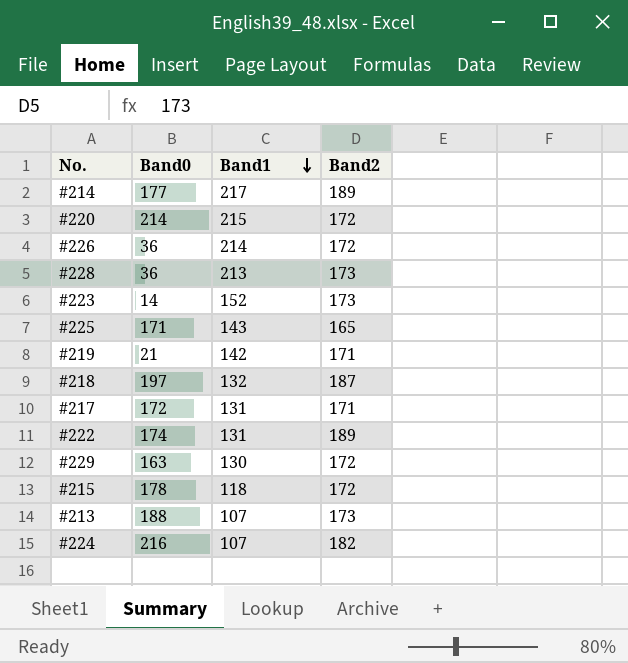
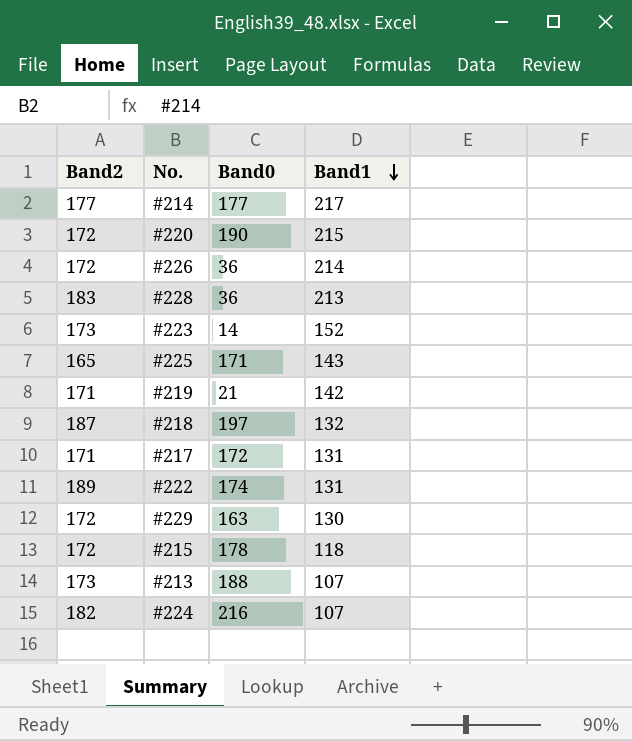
column Band2 | position: 4 -> 1
#214 | Band2: 189 -> 177
#220 | Band0: 214 -> 190
#228 | Band2: 173 -> 183

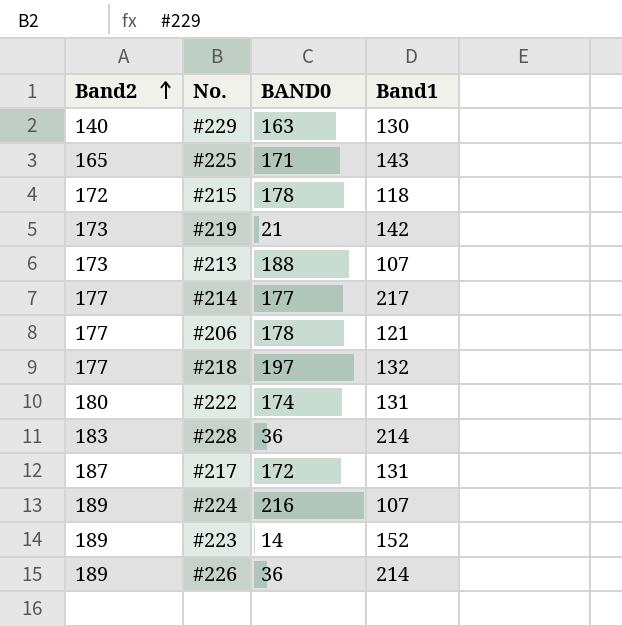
row order: Band1 descending -> Band2 ascending
column name: Band0 -> BAND0
row #220: 172 | 190 | 215 -> none
#229 | Band2: 172 -> 140
#219 | Band2: 171 -> 173
row #206: none -> 177 | 178 | 121
#218 | Band2: 187 -> 177
#222 | Band2: 189 -> 180
#228 | Band1: 213 -> 214
#217 | Band2: 171 -> 187
#224 | Band2: 182 -> 189
#223 | Band2: 173 -> 189
#226 | Band2: 172 -> 189

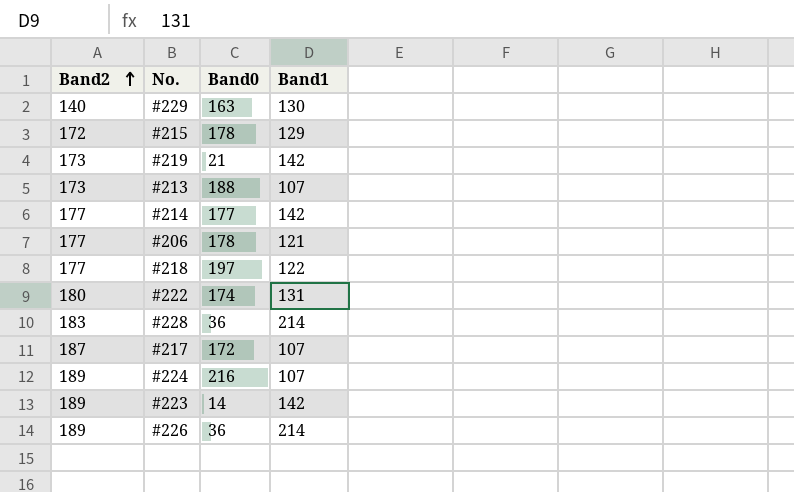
column name: BAND0 -> Band0
row #225: 165 | 171 | 143 -> none
#215 | Band1: 118 -> 129
#214 | Band1: 217 -> 142
#218 | Band1: 132 -> 122
#217 | Band1: 131 -> 107
#223 | Band1: 152 -> 142

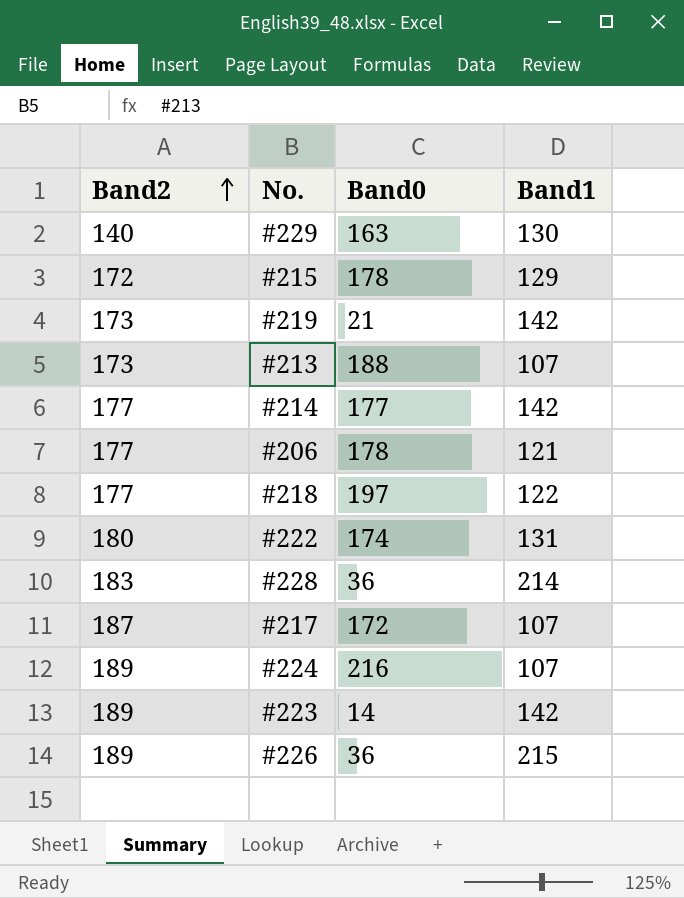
#226 | Band1: 214 -> 215

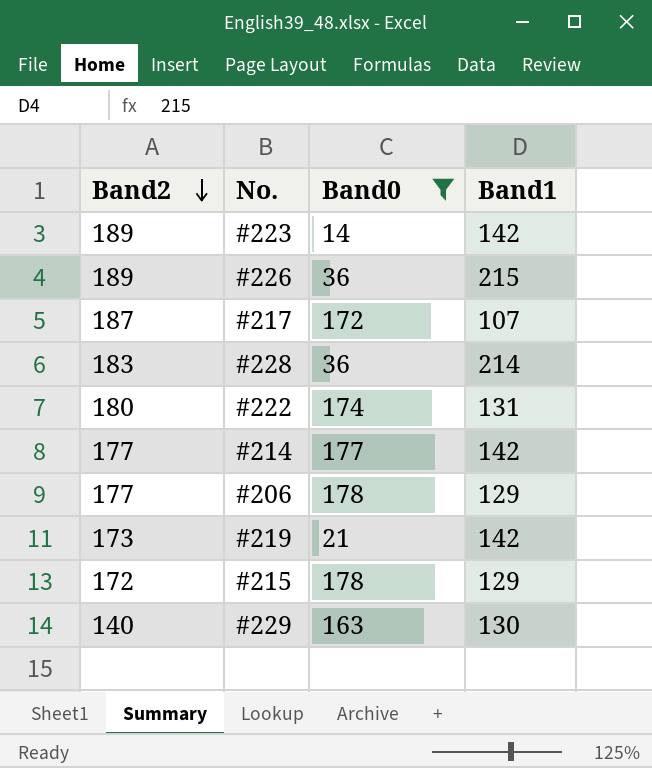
filter: none -> Band0 <= 178
row order: Band2 ascending -> Band2 descending
#206 | Band1: 121 -> 129

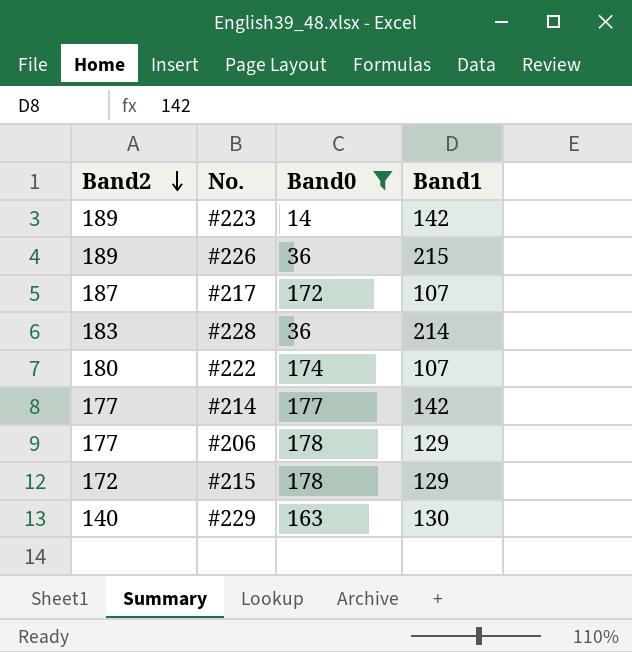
row #219: 173 | 21 | 142 -> none
#222 | Band1: 131 -> 107

